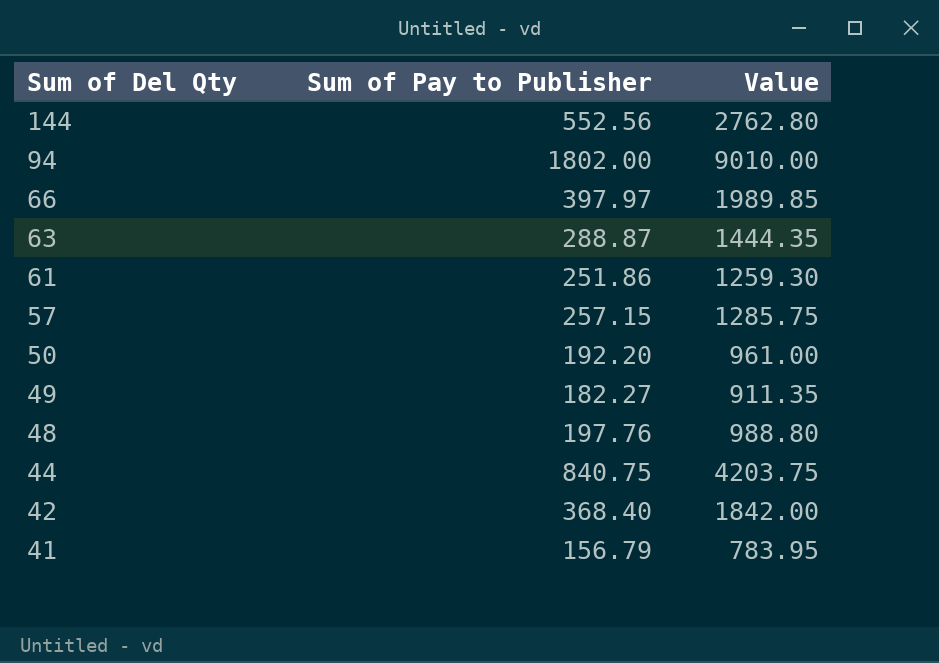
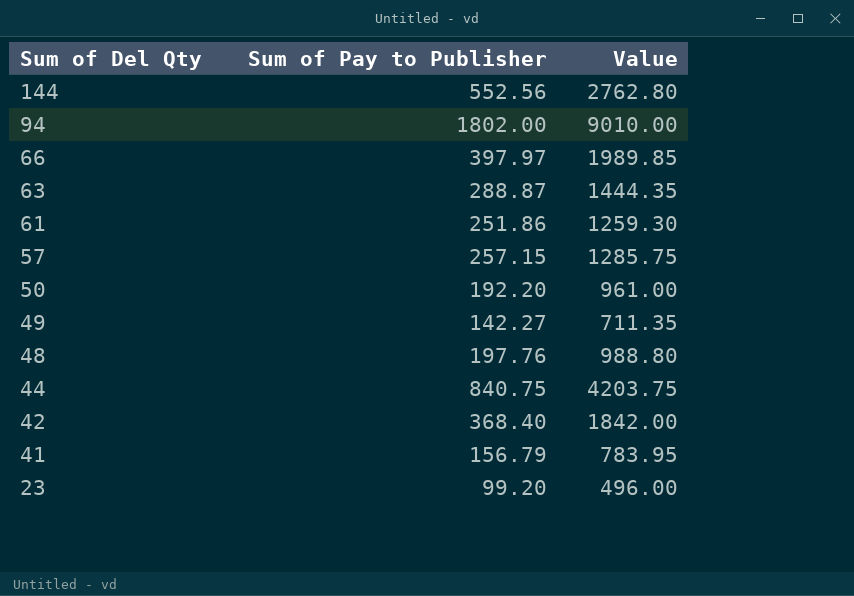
49 | Sum of Pay to Publisher: 182.27 -> 142.27
49 | Value: 911.35 -> 711.35
row 23: none -> 99.20 | 496.00

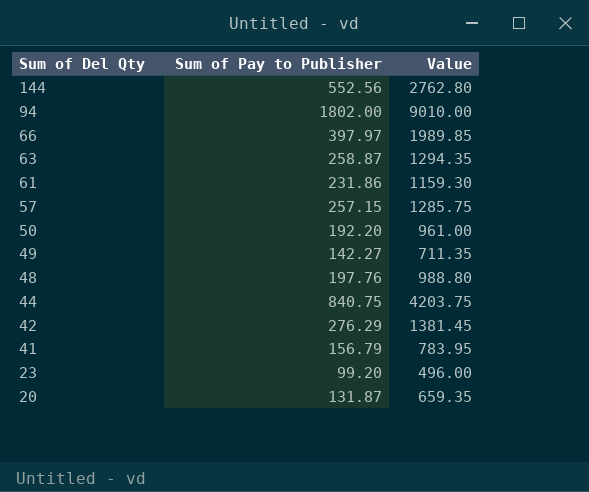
63 | Sum of Pay to Publisher: 288.87 -> 258.87
63 | Value: 1444.35 -> 1294.35
61 | Sum of Pay to Publisher: 251.86 -> 231.86
61 | Value: 1259.30 -> 1159.30
42 | Sum of Pay to Publisher: 368.40 -> 276.29
42 | Value: 1842.00 -> 1381.45
row 20: none -> 131.87 | 659.35

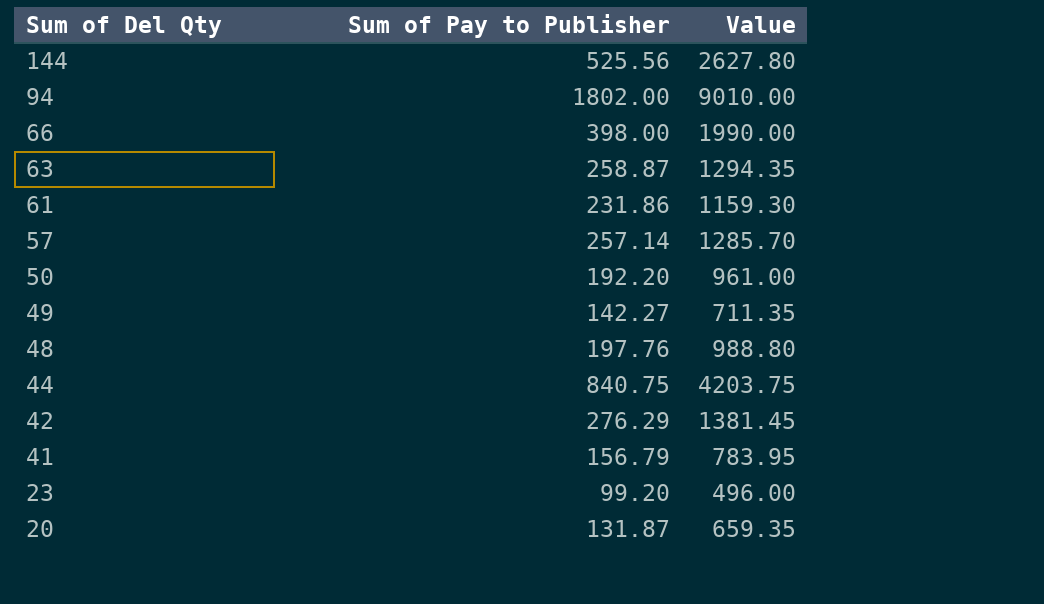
144 | Sum of Pay to Publisher: 552.56 -> 525.56
144 | Value: 2762.80 -> 2627.80
66 | Sum of Pay to Publisher: 397.97 -> 398.00
66 | Value: 1989.85 -> 1990.00
57 | Sum of Pay to Publisher: 257.15 -> 257.14
57 | Value: 1285.75 -> 1285.70

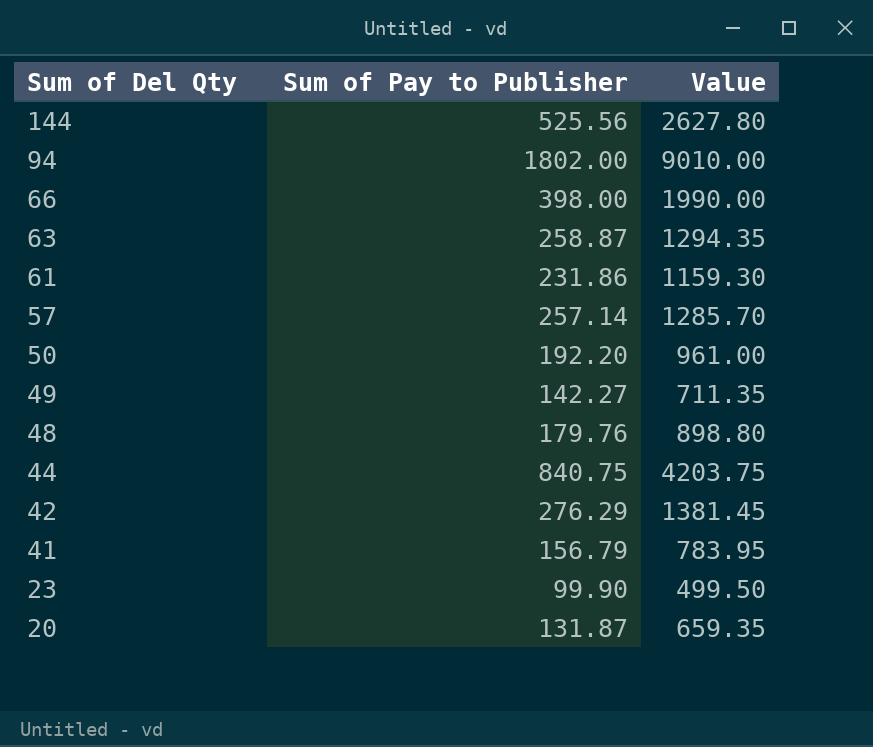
48 | Sum of Pay to Publisher: 197.76 -> 179.76
48 | Value: 988.80 -> 898.80
23 | Sum of Pay to Publisher: 99.20 -> 99.90
23 | Value: 496.00 -> 499.50

